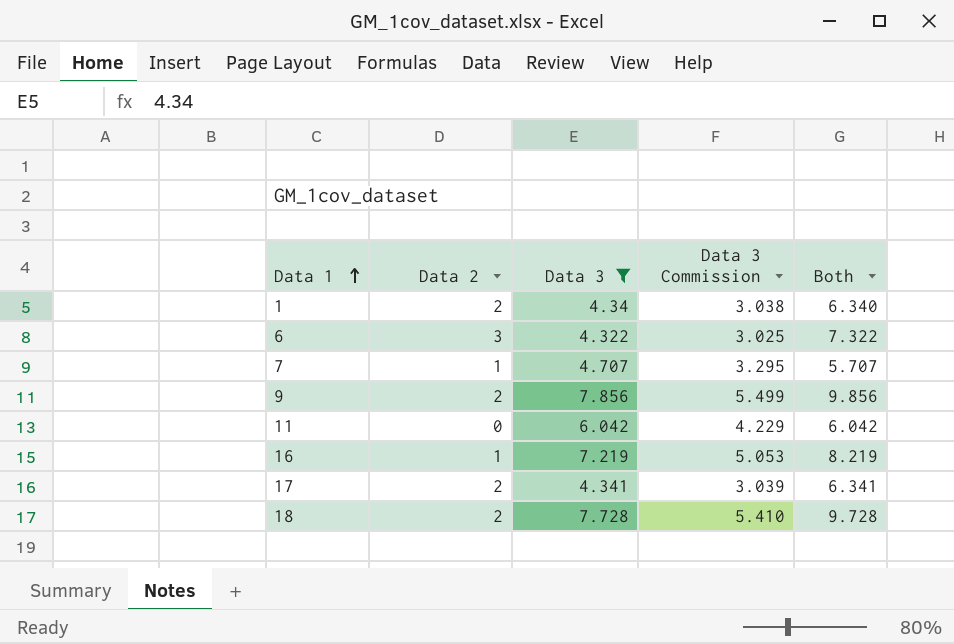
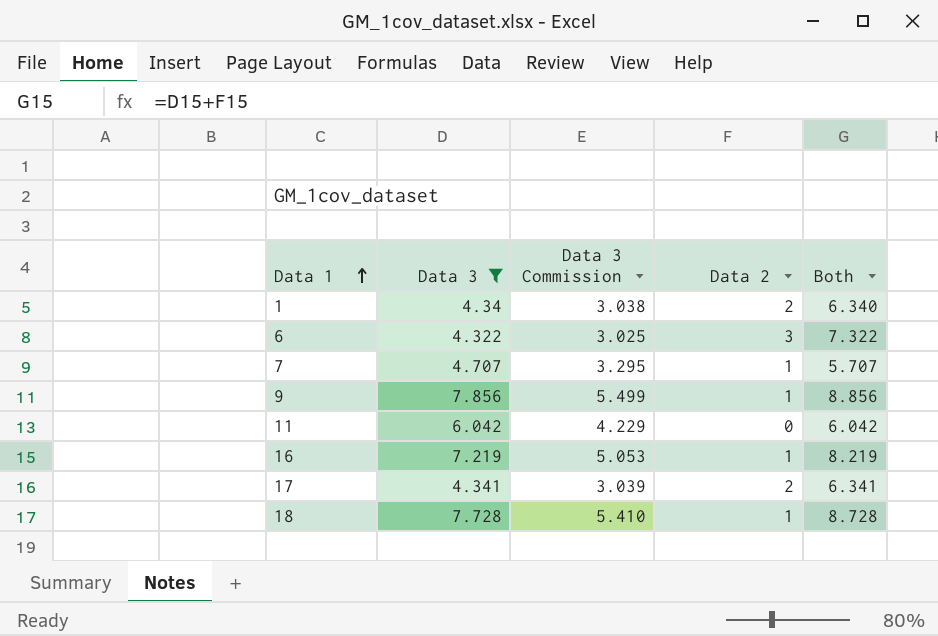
column Data 2 | position: 2 -> 4
9 | Data 2: 2 -> 1
9 | Both: 9.856 -> 8.856
18 | Data 2: 2 -> 1
18 | Both: 9.728 -> 8.728

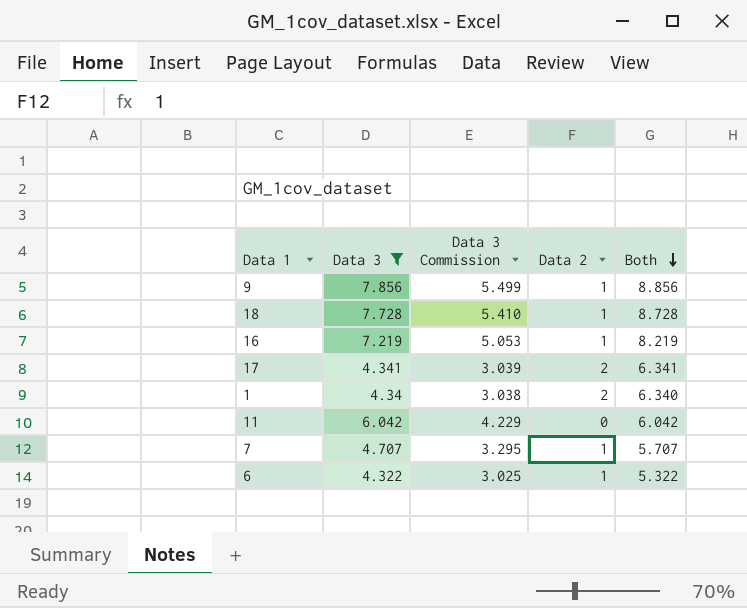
row order: Data 1 ascending -> Both descending
6 | Data 2: 3 -> 1
6 | Both: 7.322 -> 5.322

